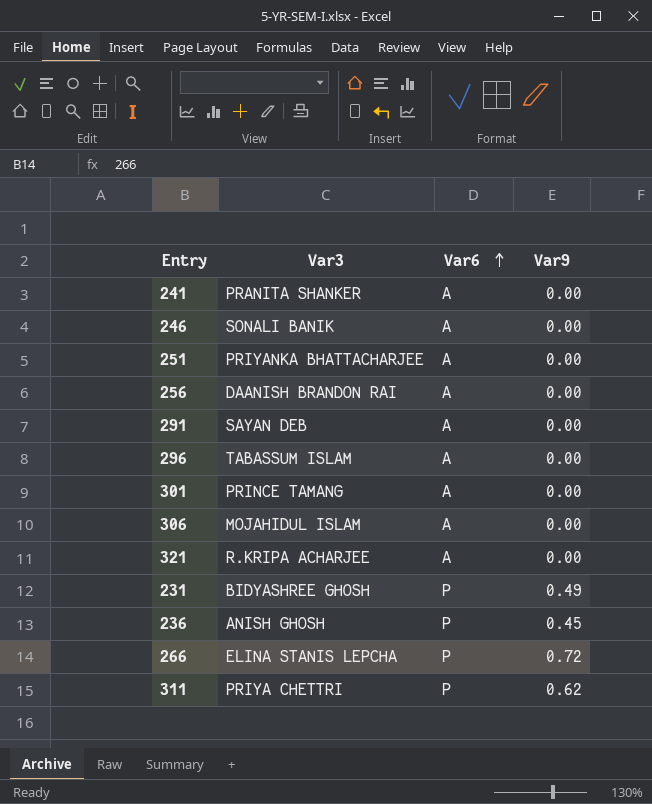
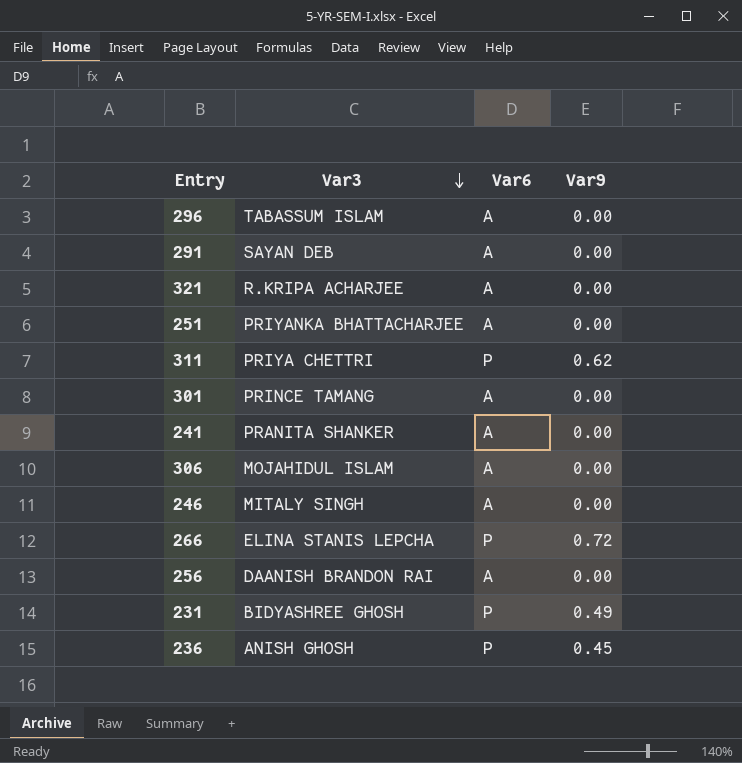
row order: Var6 ascending -> Var3 descending
246 | Var3: SONALI BANIK -> MITALY SINGH

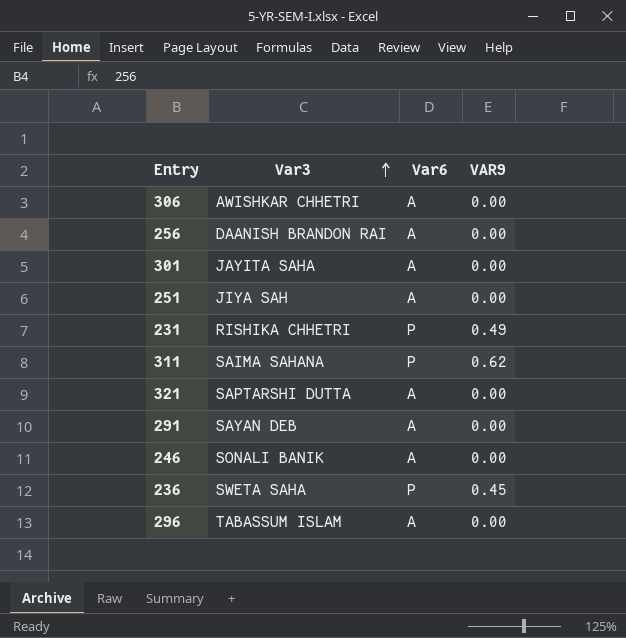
row order: Var3 descending -> Var3 ascending
column name: Var9 -> VAR9
row 241: PRANITA SHANKER | A | 0.00 -> none
row 266: ELINA STANIS LEPCHA | P | 0.72 -> none
306 | Var3: MOJAHIDUL ISLAM -> AWISHKAR CHHETRI
301 | Var3: PRINCE TAMANG -> JAYITA SAHA
251 | Var3: PRIYANKA BHATTACHARJEE -> JIYA SAH
231 | Var3: BIDYASHREE GHOSH -> RISHIKA CHHETRI
311 | Var3: PRIYA CHETTRI -> SAIMA SAHANA
321 | Var3: R.KRIPA ACHARJEE -> SAPTARSHI DUTTA
246 | Var3: MITALY SINGH -> SONALI BANIK
236 | Var3: ANISH GHOSH -> SWETA SAHA

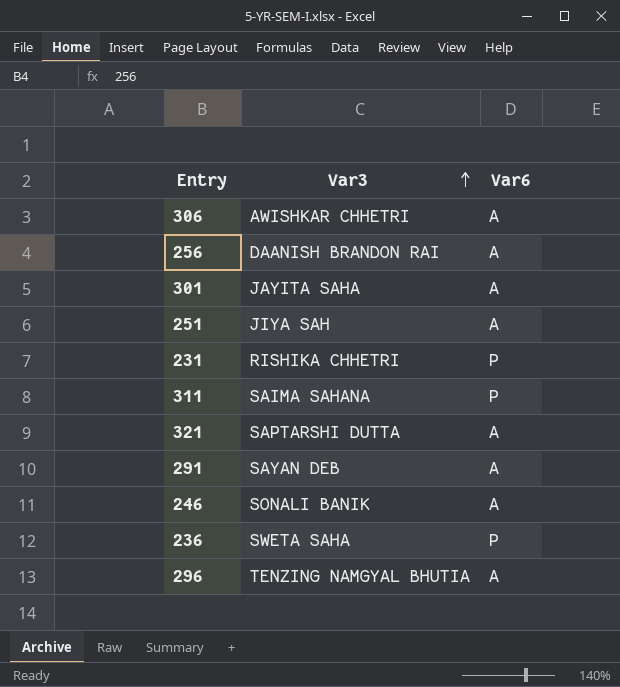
column VAR9 | position: 4 -> none
296 | Var3: TABASSUM ISLAM -> TENZING NAMGYAL BHUTIA

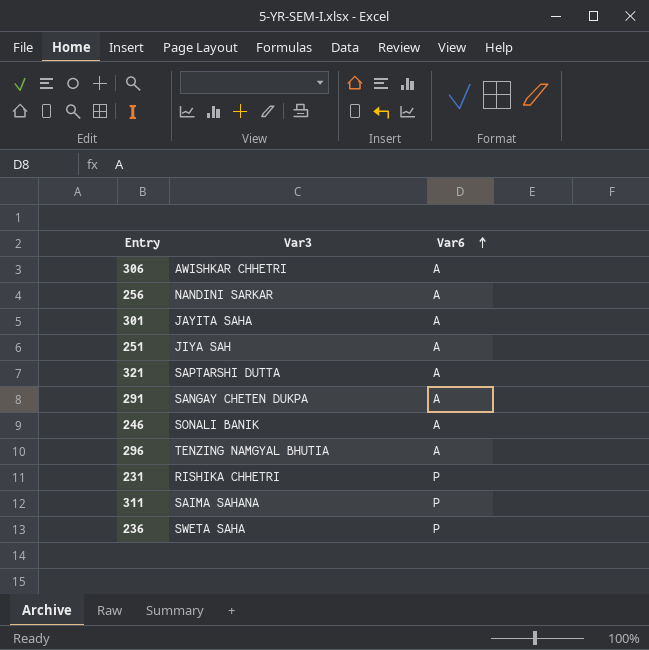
row order: Var3 ascending -> Var6 ascending
256 | Var3: DAANISH BRANDON RAI -> NANDINI SARKAR
291 | Var3: SAYAN DEB -> SANGAY CHETEN DUKPA

